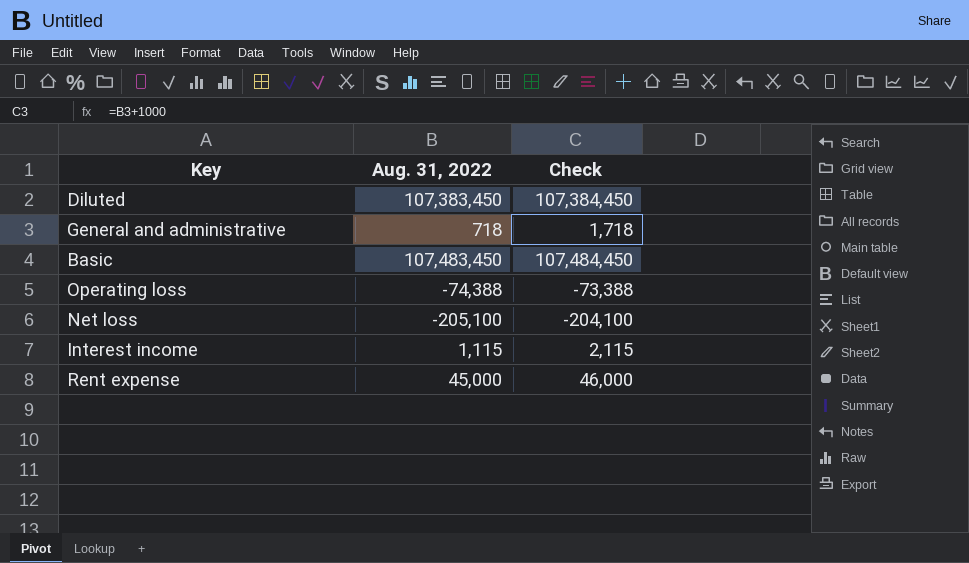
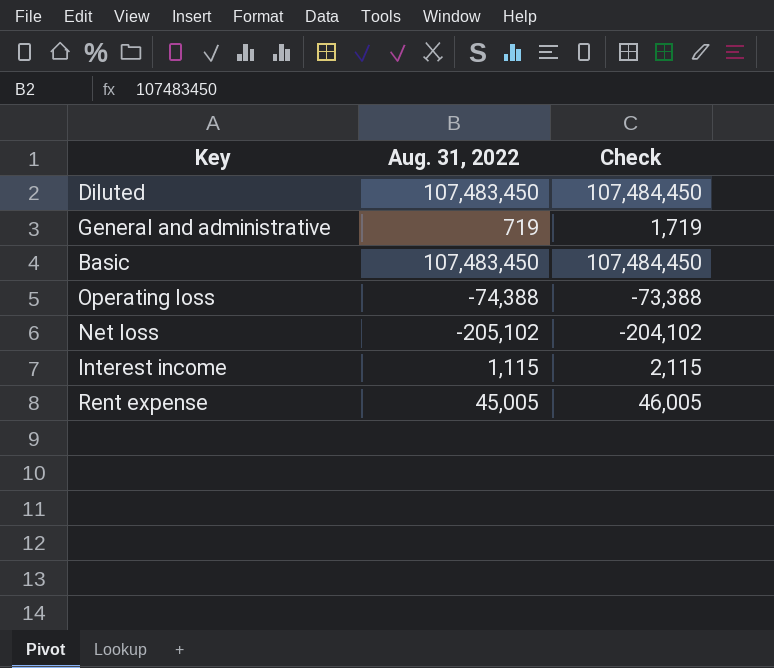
Diluted | Aug. 31, 2022: 107,383,450 -> 107,483,450
Diluted | Check: 107,384,450 -> 107,484,450
General and administrative | Aug. 31, 2022: 718 -> 719
General and administrative | Check: 1,718 -> 1,719
Net loss | Aug. 31, 2022: -205,100 -> -205,102
Net loss | Check: -204,100 -> -204,102
Rent expense | Aug. 31, 2022: 45,000 -> 45,005
Rent expense | Check: 46,000 -> 46,005

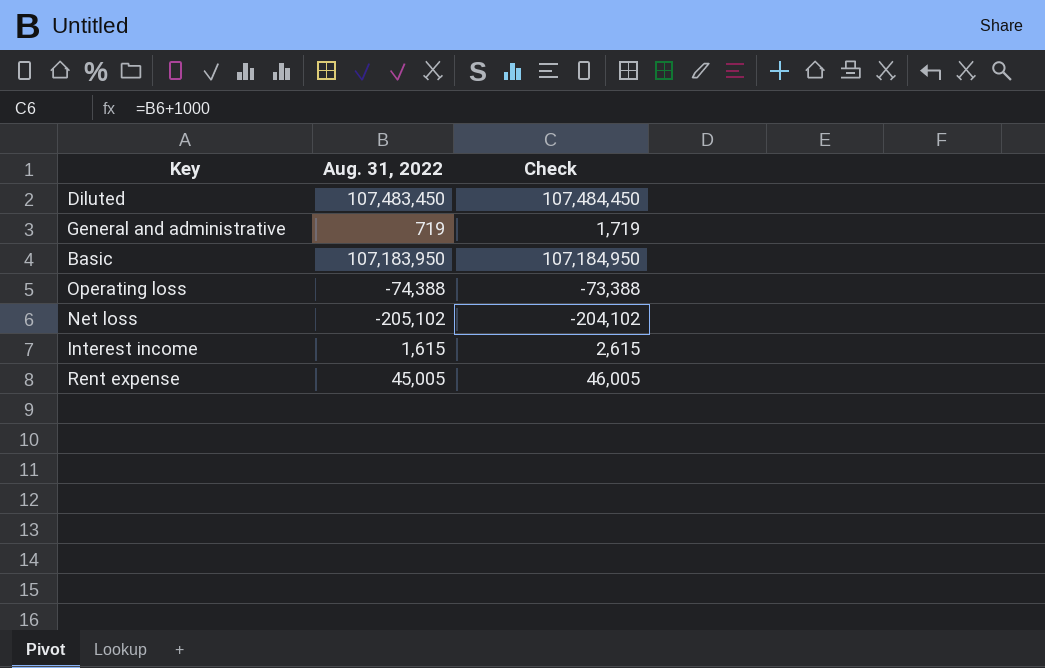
Basic | Aug. 31, 2022: 107,483,450 -> 107,183,950
Basic | Check: 107,484,450 -> 107,184,950
Interest income | Aug. 31, 2022: 1,115 -> 1,615
Interest income | Check: 2,115 -> 2,615

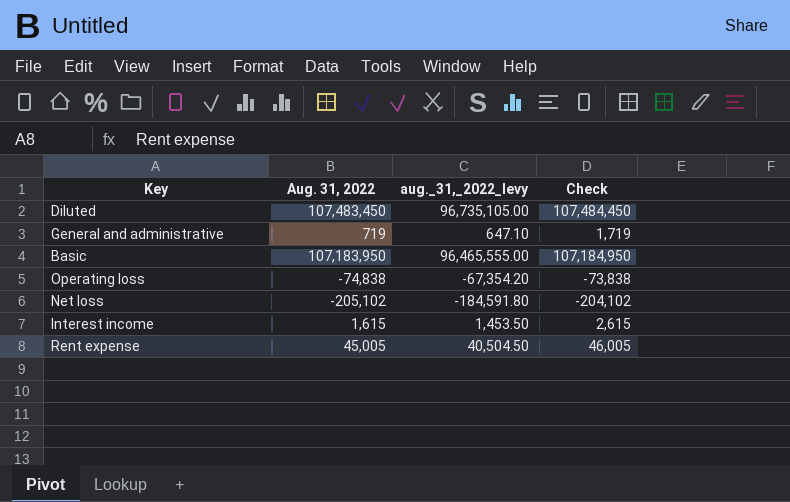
column aug._31,_2022_levy | formula: none -> [Aug. 31, 2022] * 0.9
Operating loss | Aug. 31, 2022: -74,388 -> -74,838
Operating loss | Check: -73,388 -> -73,838

